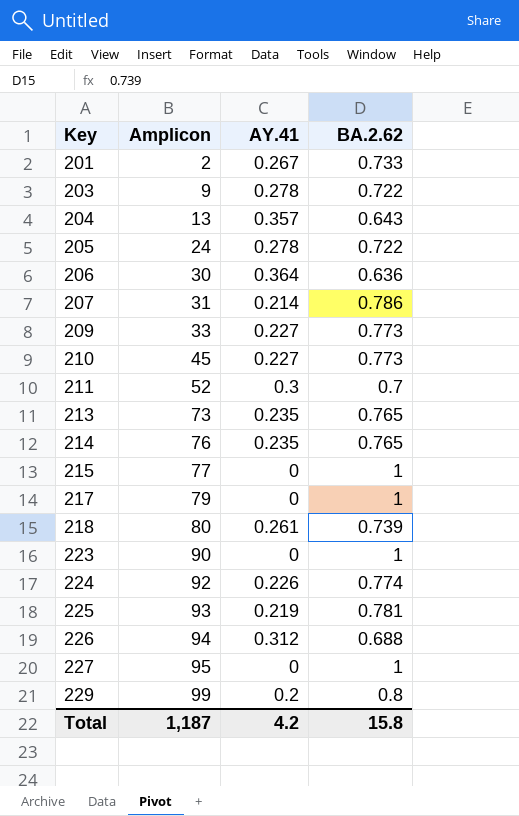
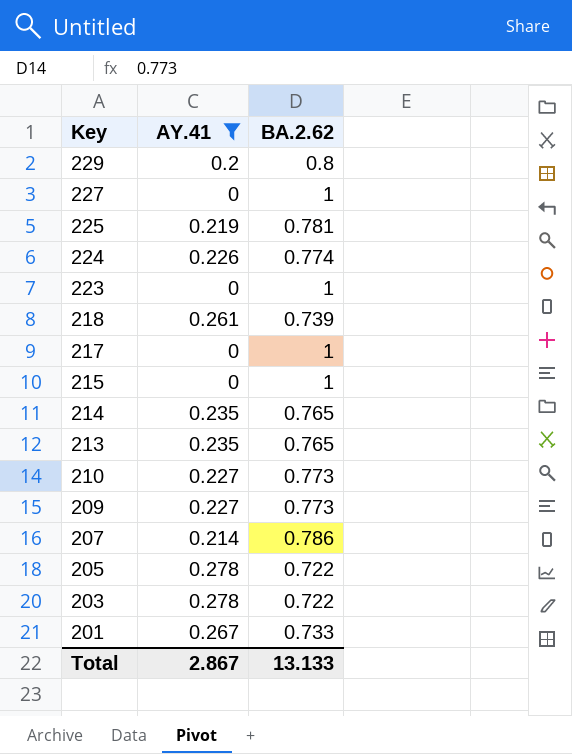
filter: none -> AY.41 <= 0.278
row order: Key ascending -> Key descending
column Amplicon | position: 2 -> none
Total | AY.41: 4.2 -> 2.867
Total | BA.2.62: 15.8 -> 13.133

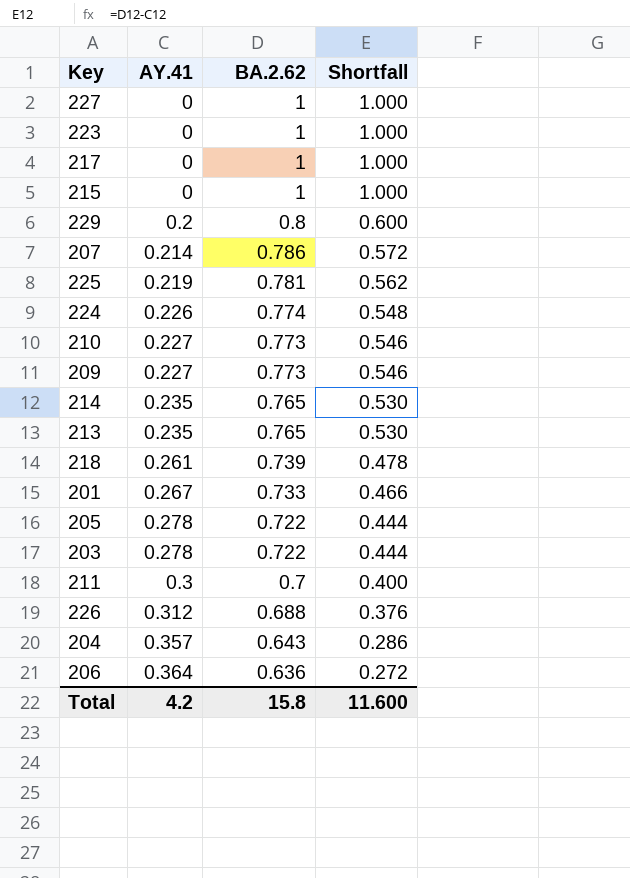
filter: AY.41 <= 0.278 -> none
row order: Key descending -> AY.41 ascending
column Shortfall | formula: none -> [BA.2.62] - [AY.41]
Total | AY.41: 2.867 -> 4.2
Total | BA.2.62: 13.133 -> 15.8

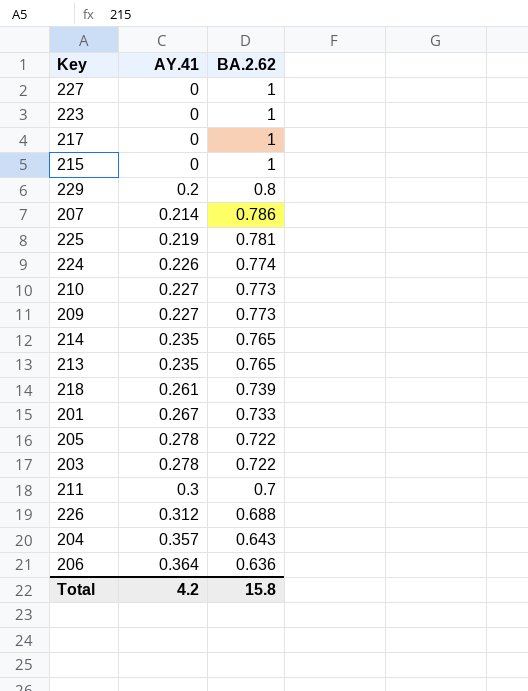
column Shortfall | formula: [BA.2.62] - [AY.41] -> none

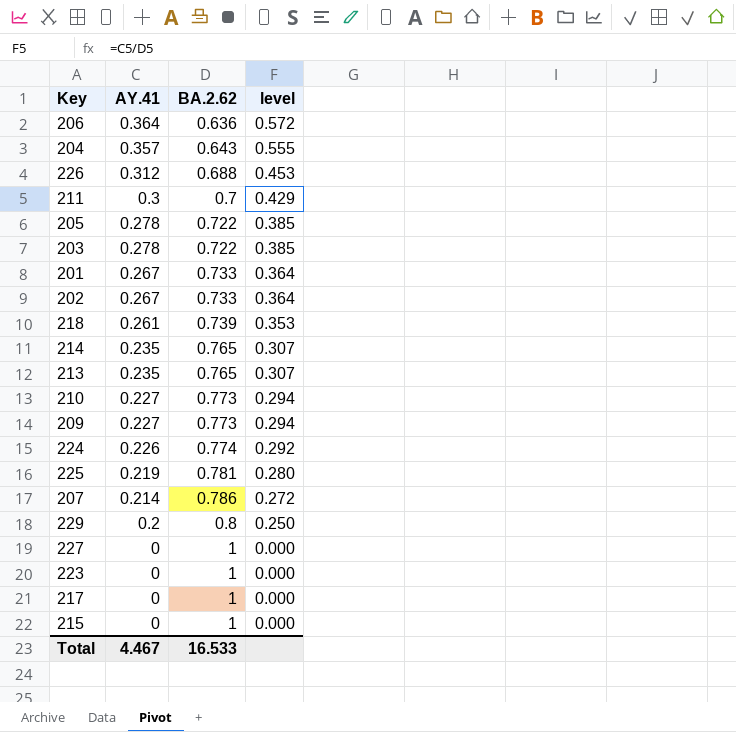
row order: AY.41 ascending -> AY.41 descending
column level | formula: none -> [AY.41] / [BA.2.62]
row 202: none -> 0.267 | 0.733 | 0.364
Total | AY.41: 4.2 -> 4.467
Total | BA.2.62: 15.8 -> 16.533

